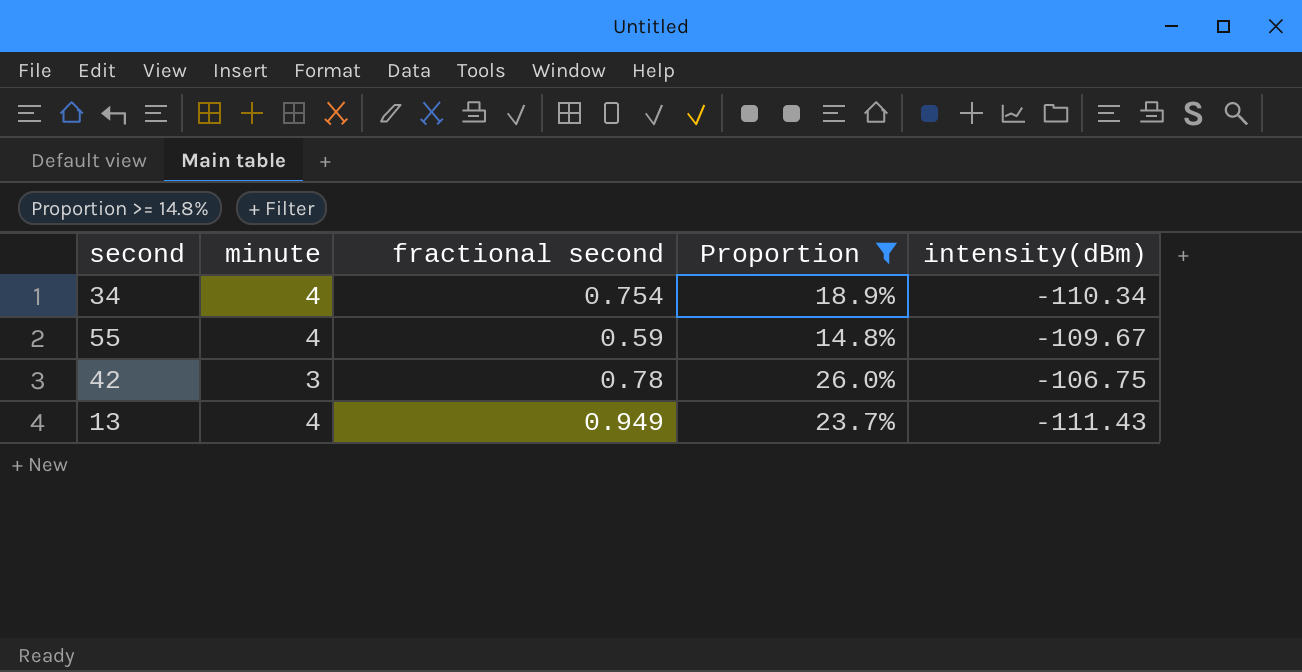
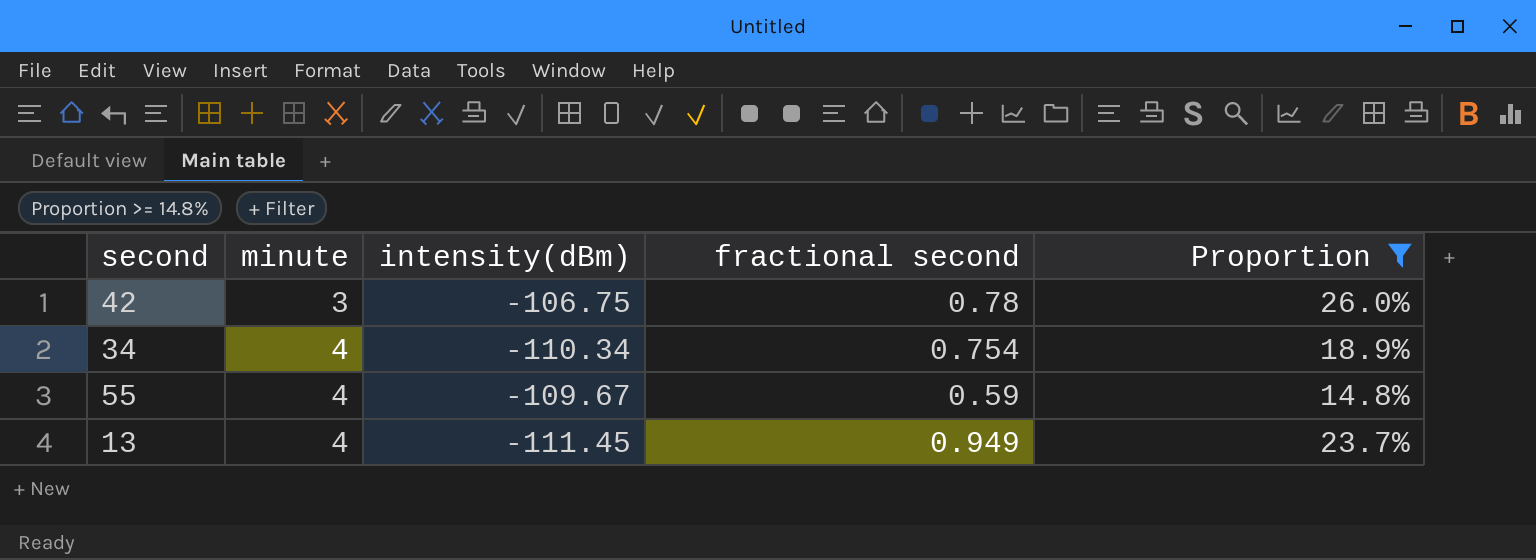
row order: none -> minute ascending
column intensity(dBm) | position: 5 -> 3
13 | intensity(dBm): -111.43 -> -111.45

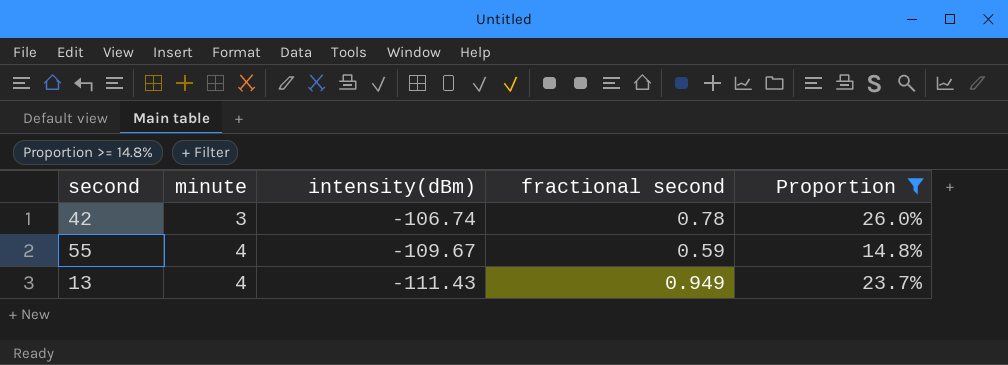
row 34: 4 | -110.34 | 0.754 | 18.9% -> none
42 | intensity(dBm): -106.75 -> -106.74
13 | intensity(dBm): -111.45 -> -111.43

